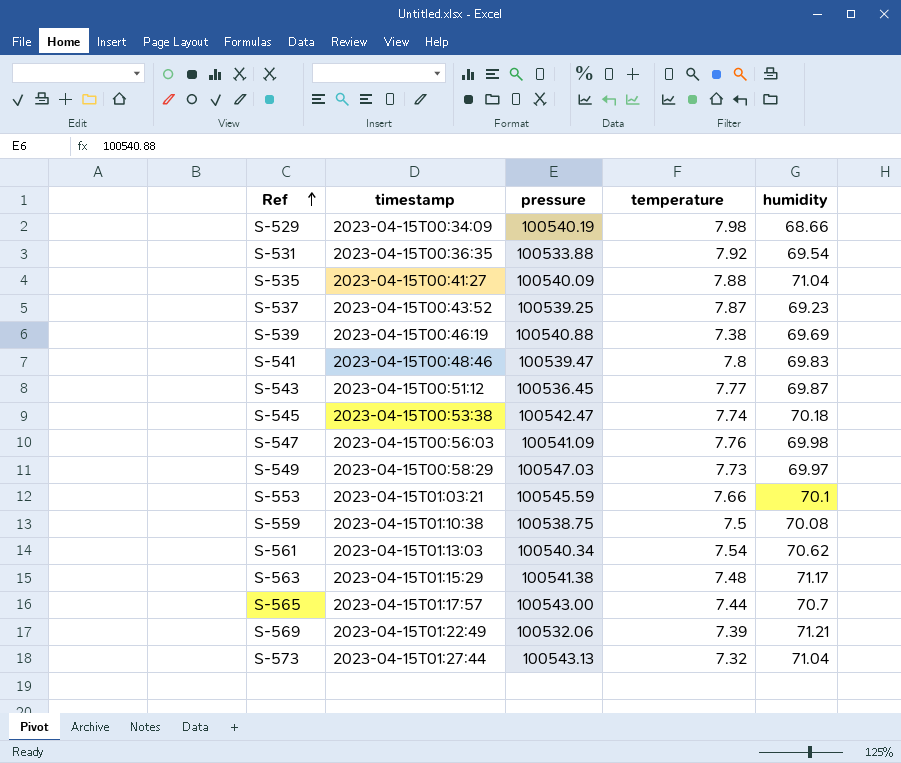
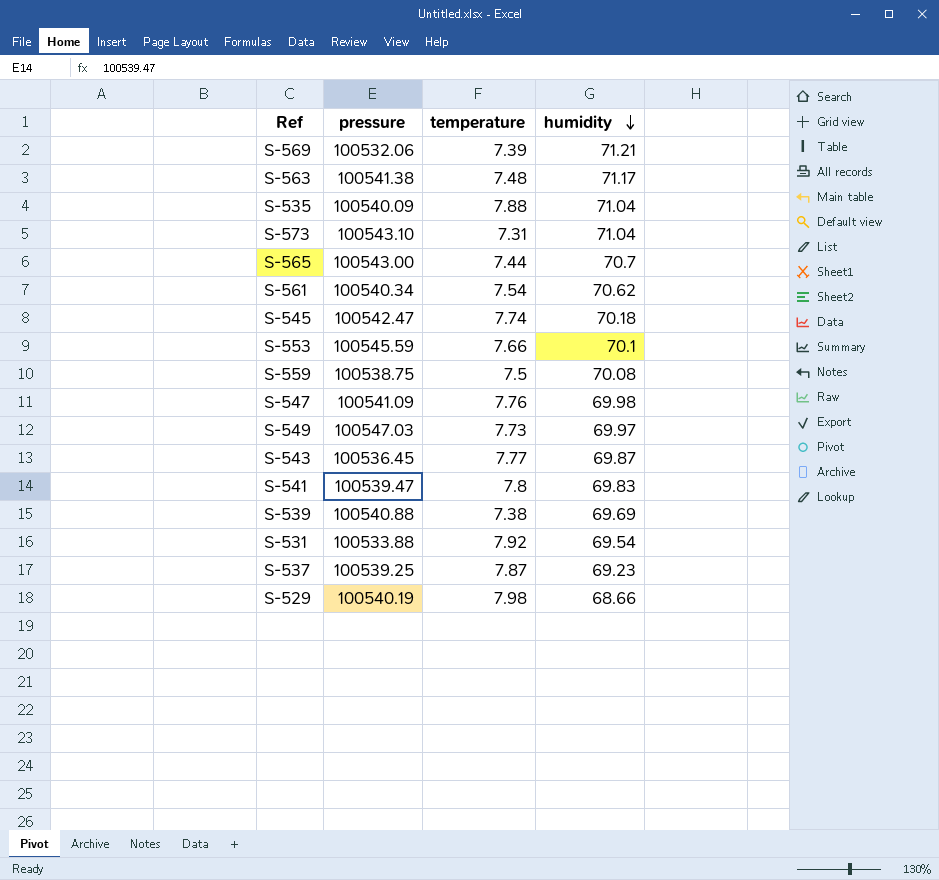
row order: Ref ascending -> humidity descending
column timestamp | position: 2 -> none
S-573 | pressure: 100543.13 -> 100543.10
S-573 | temperature: 7.32 -> 7.31

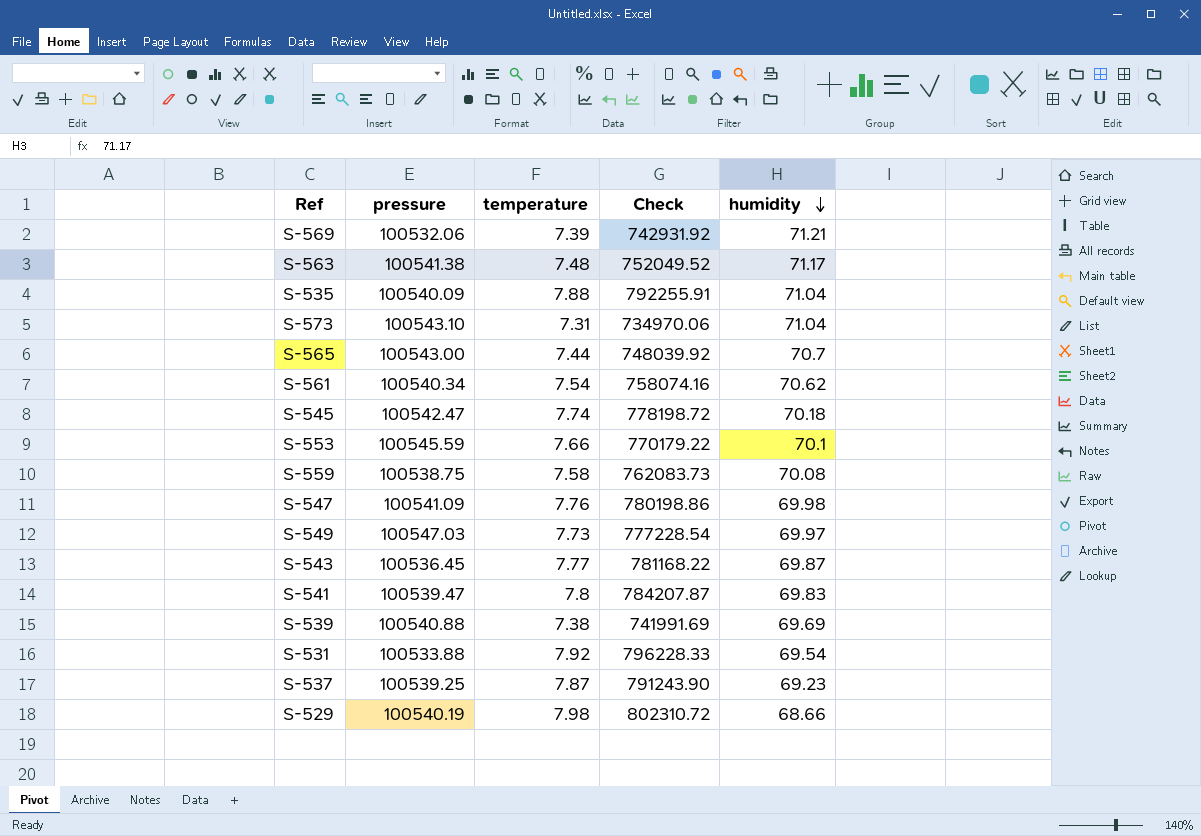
column Check | formula: none -> [pressure] * [temperature]
S-559 | temperature: 7.5 -> 7.58

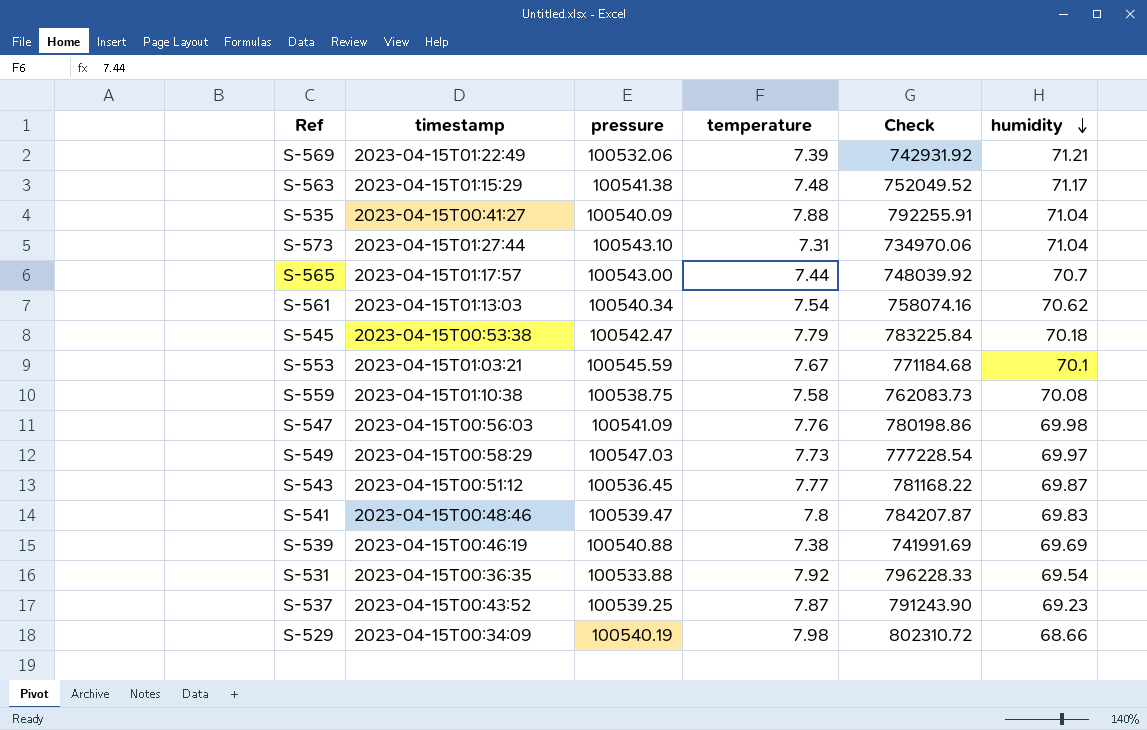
column timestamp | position: none -> 2
S-545 | temperature: 7.74 -> 7.79
S-545 | Check: 778198.72 -> 783225.84
S-553 | temperature: 7.66 -> 7.67
S-553 | Check: 770179.22 -> 771184.68

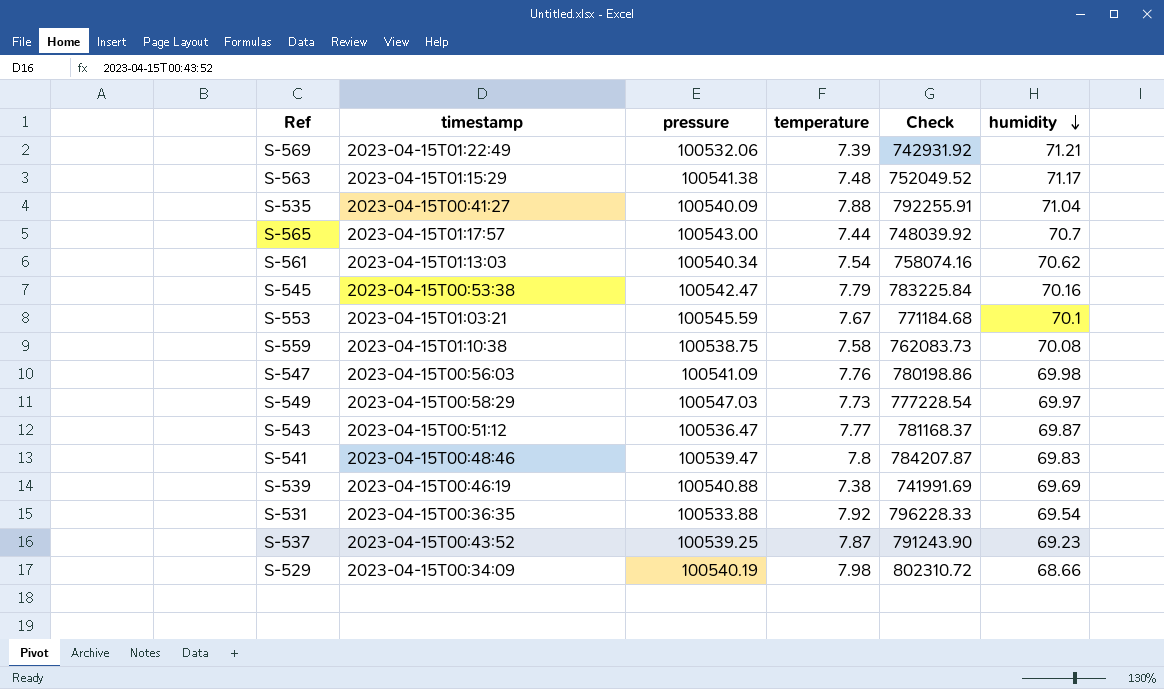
row S-573: 2023-04-15T01:27:44 | 100543.10 | 7.31 | 734970.06 | 71.04 -> none
S-545 | humidity: 70.18 -> 70.16
S-543 | pressure: 100536.45 -> 100536.47
S-543 | Check: 781168.22 -> 781168.37

